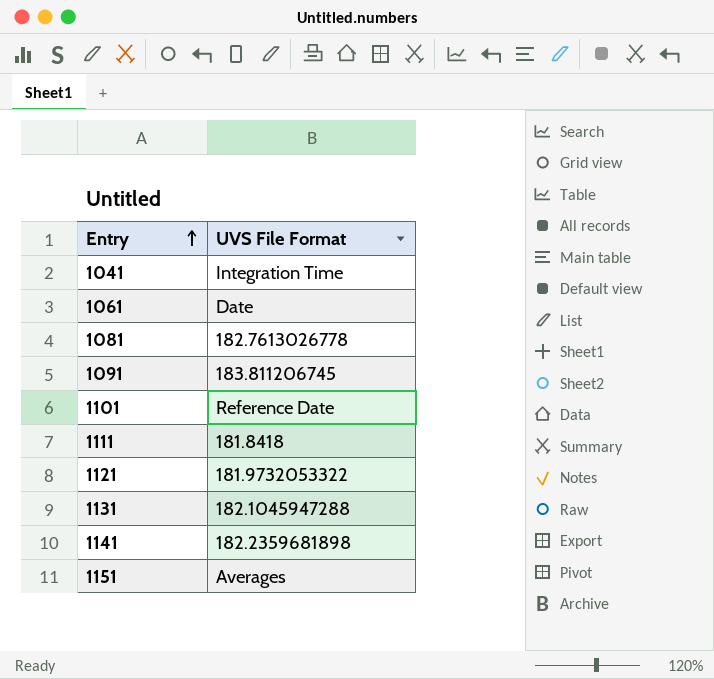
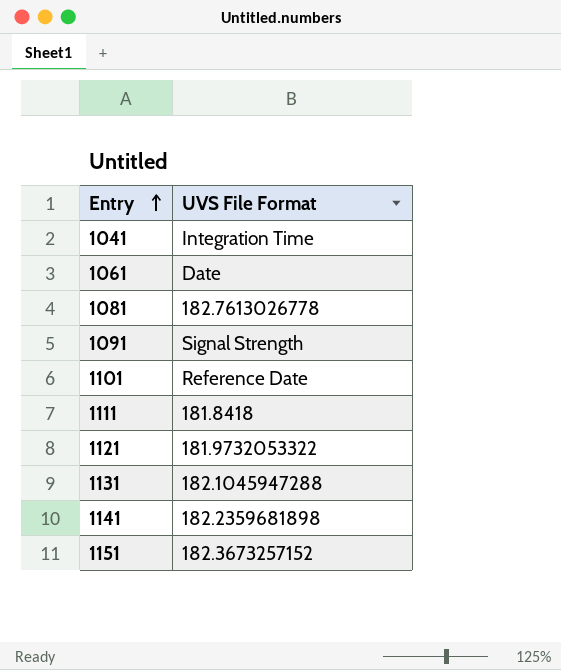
1091 | UVS File Format: 183.811206745 -> Signal Strength
1151 | UVS File Format: Averages -> 182.3673257152

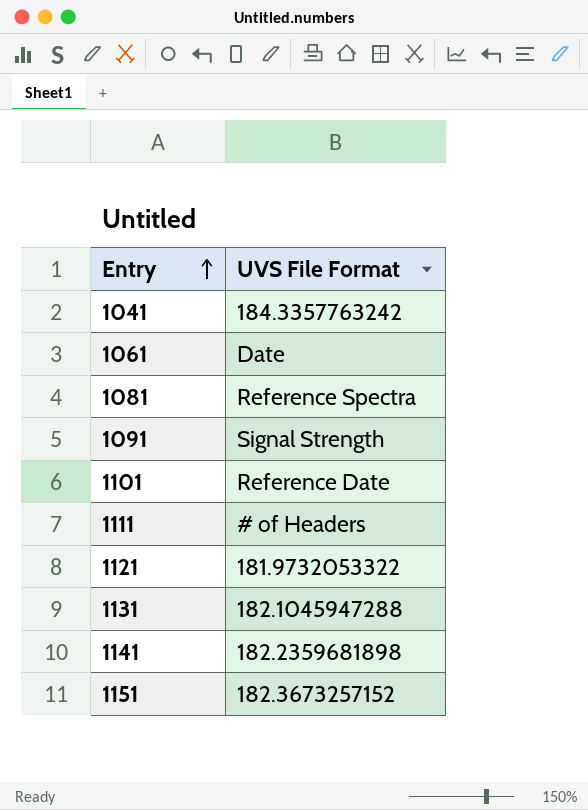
1041 | UVS File Format: Integration Time -> 184.3357763242
1081 | UVS File Format: 182.7613026778 -> Reference Spectra
1111 | UVS File Format: 181.8418 -> # of Headers

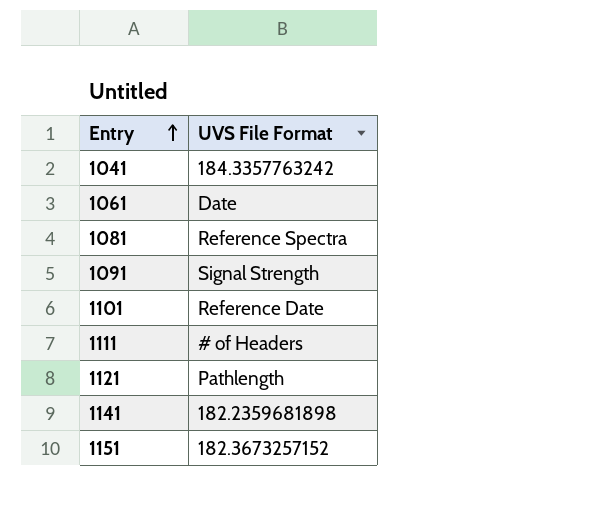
row 1131: 182.1045947288 -> none
1121 | UVS File Format: 181.9732053322 -> Pathlength

